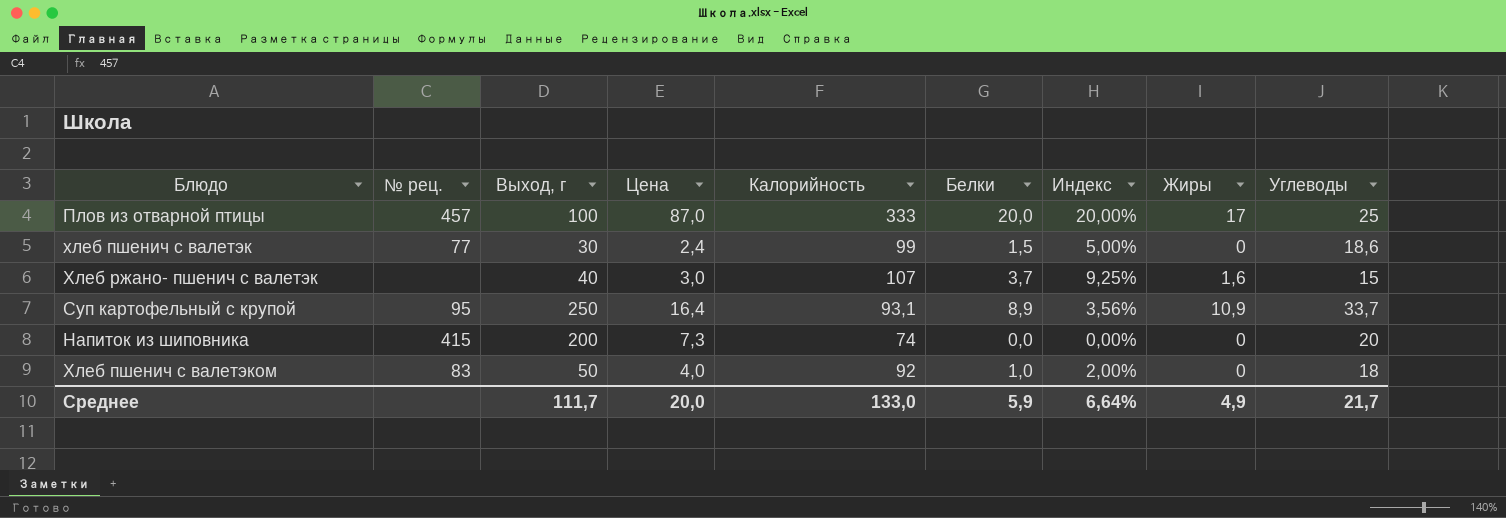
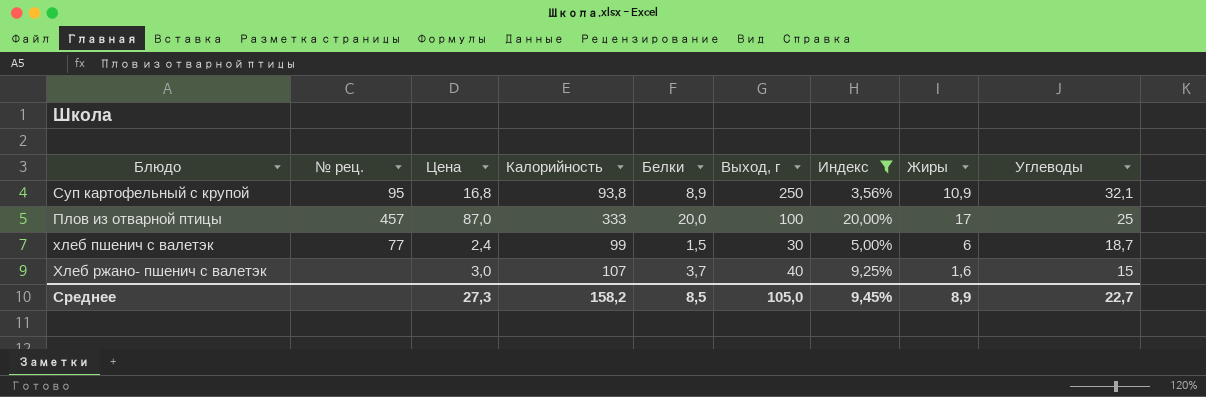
filter: none -> Индекс >= 3,56%
row order: none -> Углеводы descending
column Выход, г | position: 3 -> 6
Суп картофельный с крупой | Цена: 16,4 -> 16,8
Суп картофельный с крупой | Калорийность: 93,1 -> 93,8
Суп картофельный с крупой | Углеводы: 33,7 -> 32,1
хлеб пшенич с валетэк | Жиры: 0 -> 6
хлеб пшенич с валетэк | Углеводы: 18,6 -> 18,7
Среднее | Цена: 20,0 -> 27,3
Среднее | Калорийность: 133,0 -> 158,2
Среднее | Белки: 5,9 -> 8,5
Среднее | Выход, г: 111,7 -> 105,0
Среднее | Индекс: 6,64% -> 9,45%
Среднее | Жиры: 4,9 -> 8,9
Среднее | Углеводы: 21,7 -> 22,7

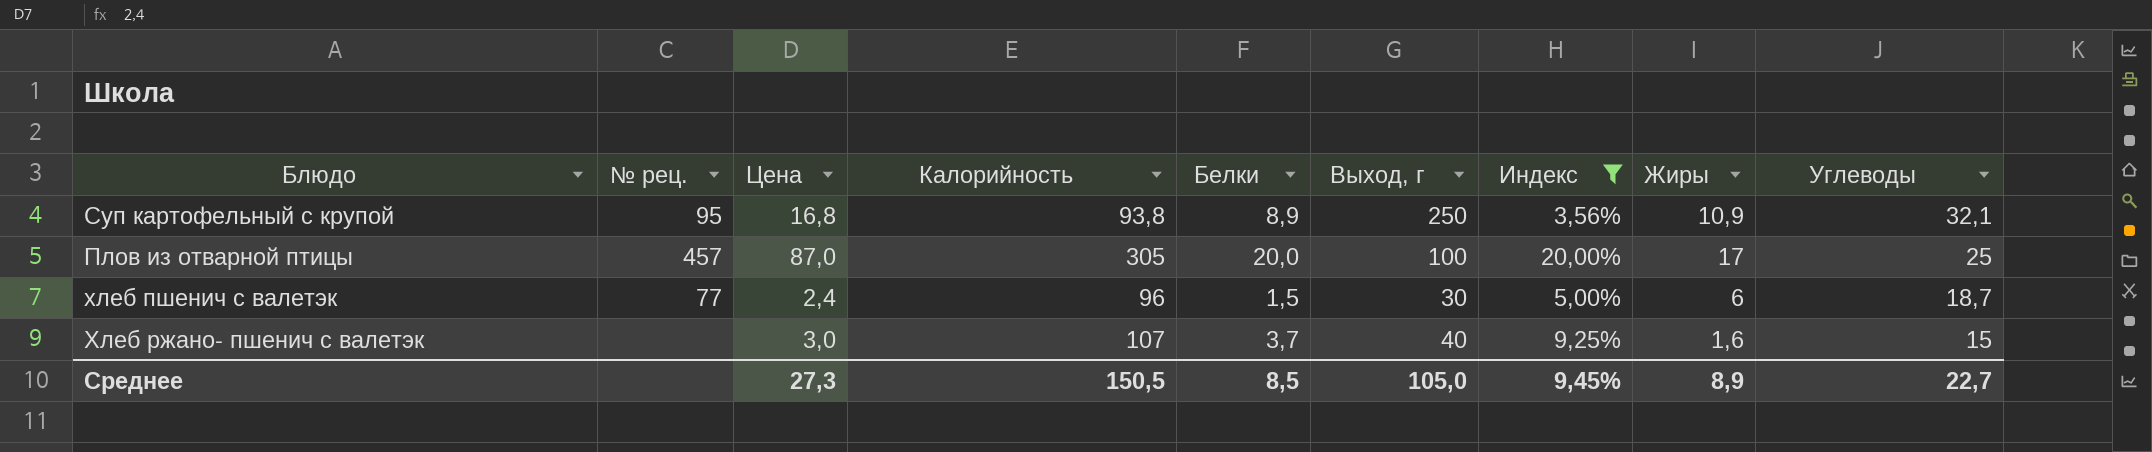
Плов из отварной птицы | Калорийность: 333 -> 305
хлеб пшенич с валетэк | Калорийность: 99 -> 96
Среднее | Калорийность: 158,2 -> 150,5

